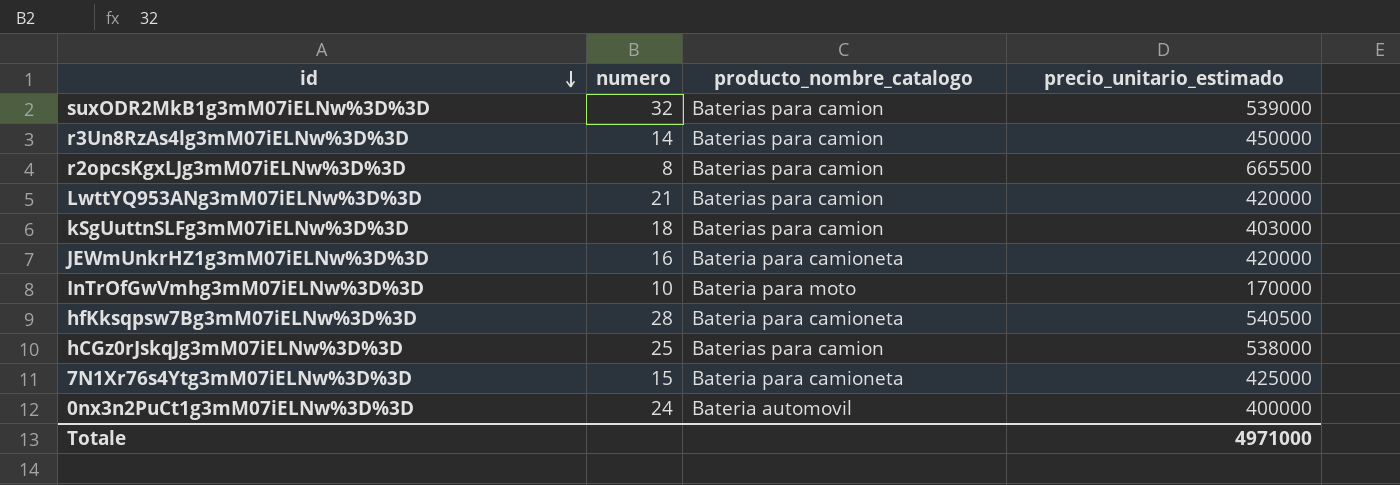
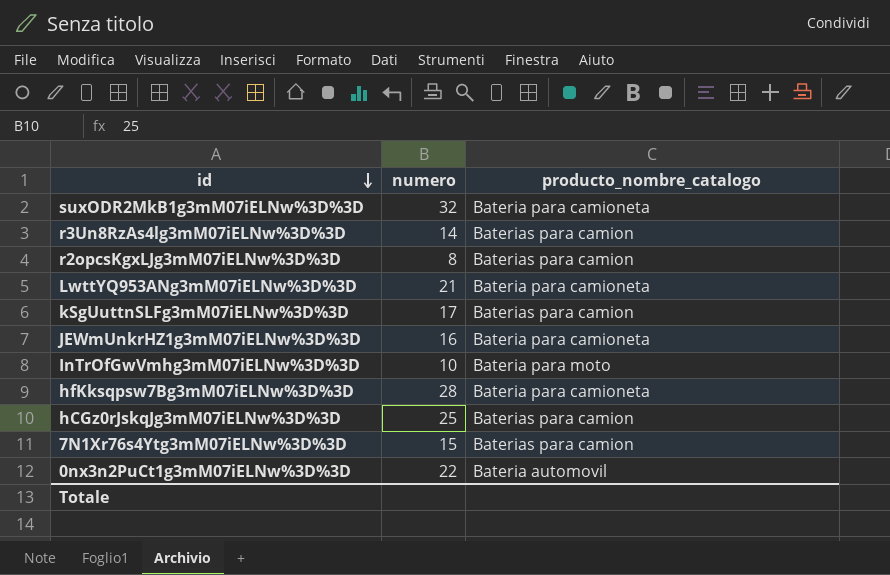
column precio_unitario_estimado | position: 4 -> none
suxODR2MkB1g3mM07iELNw%3D%3D | producto_nombre_catalogo: Baterias para camion -> Bateria para camioneta
LwttYQ953ANg3mM07iELNw%3D%3D | producto_nombre_catalogo: Baterias para camion -> Bateria para camioneta
kSgUuttnSLFg3mM07iELNw%3D%3D | numero: 18 -> 17
7N1Xr76s4Ytg3mM07iELNw%3D%3D | producto_nombre_catalogo: Bateria para camioneta -> Baterias para camion
0nx3n2PuCt1g3mM07iELNw%3D%3D | numero: 24 -> 22

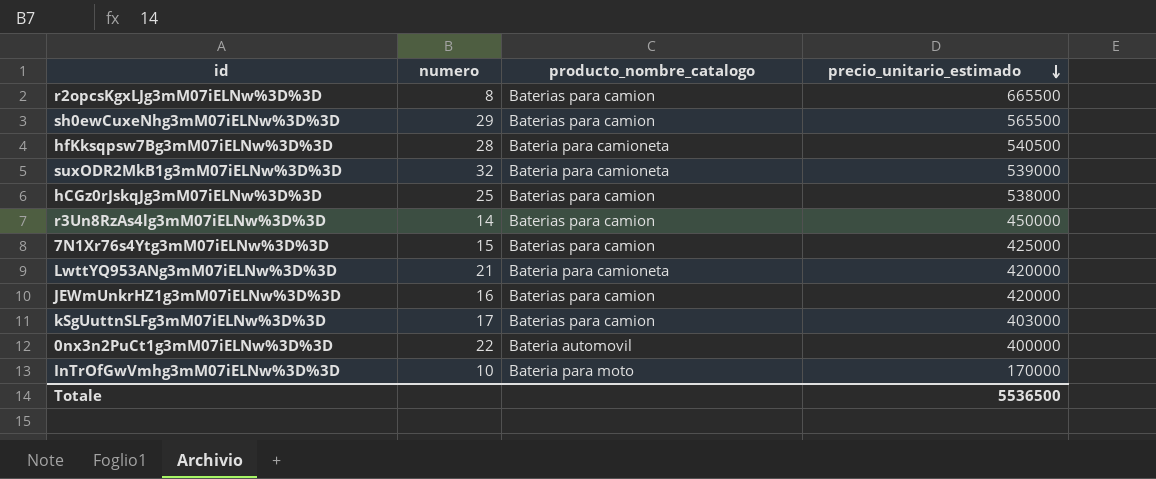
row order: id descending -> precio_unitario_estimado descending
column precio_unitario_estimado | position: none -> 4
row sh0ewCuxeNhg3mM07iELNw%3D%3D: none -> 29 | Baterias para camion | 565500
JEWmUnkrHZ1g3mM07iELNw%3D%3D | producto_nombre_catalogo: Bateria para camioneta -> Baterias para camion

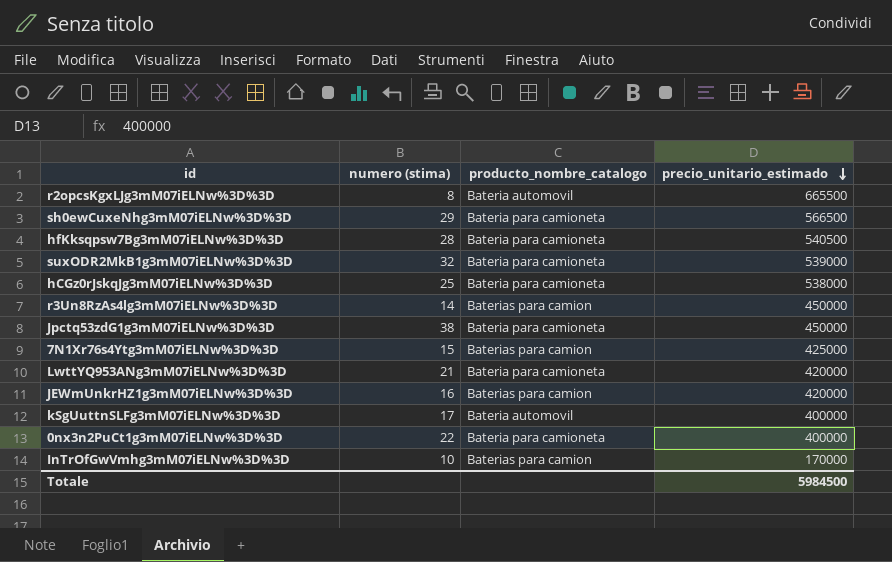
column name: numero -> numero (stima)
r2opcsKgxLJg3mM07iELNw%3D%3D | producto_nombre_catalogo: Baterias para camion -> Bateria automovil
sh0ewCuxeNhg3mM07iELNw%3D%3D | producto_nombre_catalogo: Baterias para camion -> Bateria para camioneta
sh0ewCuxeNhg3mM07iELNw%3D%3D | precio_unitario_estimado: 565500 -> 566500
hCGz0rJskqJg3mM07iELNw%3D%3D | producto_nombre_catalogo: Baterias para camion -> Bateria para camioneta
row Jpctq53zdG1g3mM07iELNw%3D%3D: none -> 38 | Bateria para camioneta | 450000
kSgUuttnSLFg3mM07iELNw%3D%3D | producto_nombre_catalogo: Baterias para camion -> Bateria automovil
kSgUuttnSLFg3mM07iELNw%3D%3D | precio_unitario_estimado: 403000 -> 400000
0nx3n2PuCt1g3mM07iELNw%3D%3D | producto_nombre_catalogo: Bateria automovil -> Bateria para camioneta
InTrOfGwVmhg3mM07iELNw%3D%3D | producto_nombre_catalogo: Bateria para moto -> Baterias para camion
Totale | precio_unitario_estimado: 5536500 -> 5984500

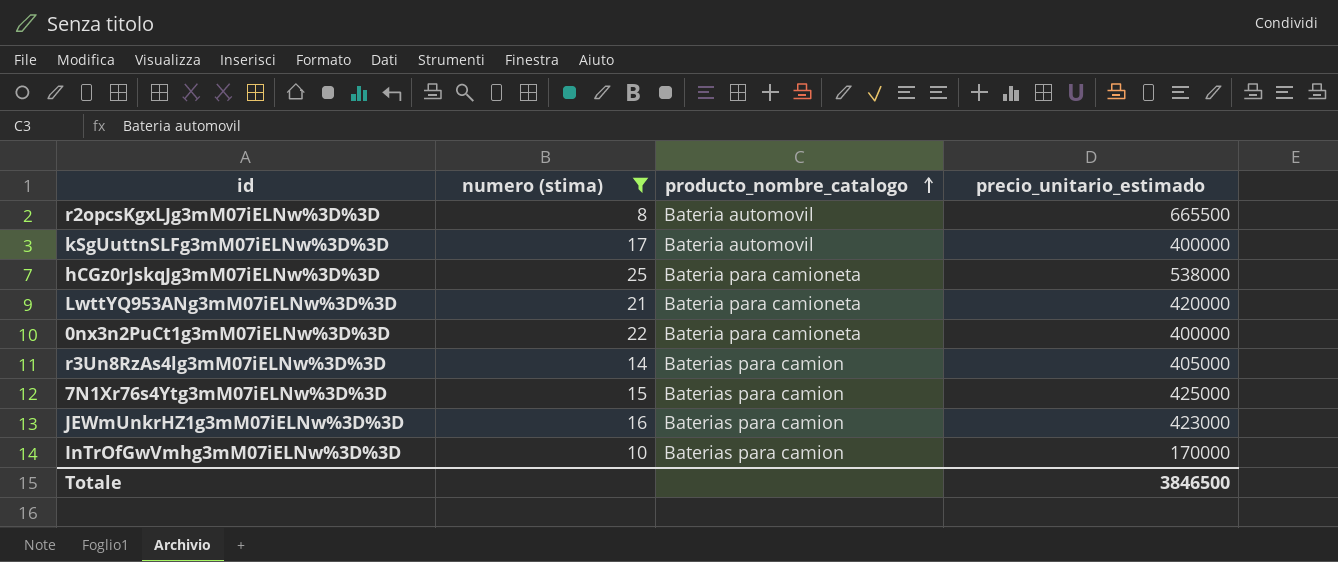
filter: none -> numero (stima) <= 25
row order: precio_unitario_estimado descending -> producto_nombre_catalogo ascending
r3Un8RzAs4lg3mM07iELNw%3D%3D | precio_unitario_estimado: 450000 -> 405000
JEWmUnkrHZ1g3mM07iELNw%3D%3D | precio_unitario_estimado: 420000 -> 423000
Totale | precio_unitario_estimado: 5984500 -> 3846500

